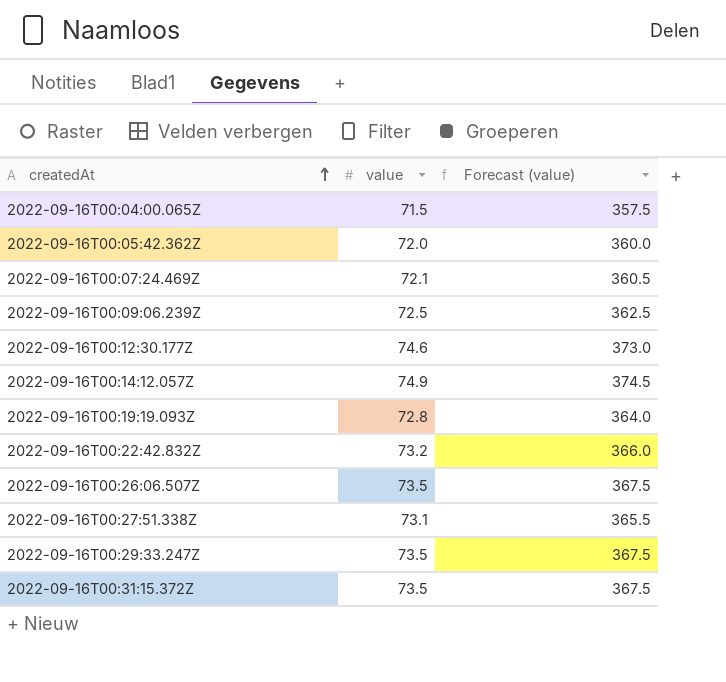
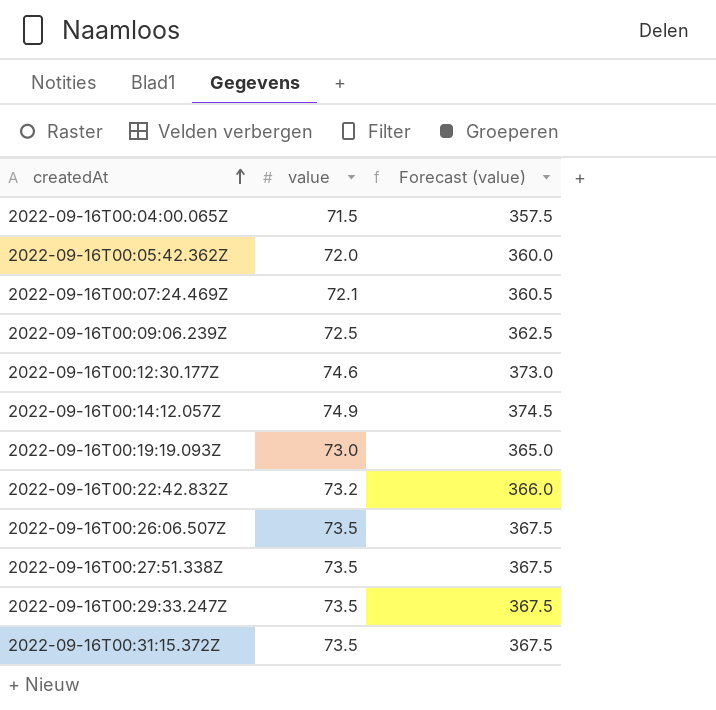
2022-09-16T00:19:19.093Z | value: 72.8 -> 73.0
2022-09-16T00:19:19.093Z | Forecast (value): 364.0 -> 365.0
2022-09-16T00:27:51.338Z | value: 73.1 -> 73.5
2022-09-16T00:27:51.338Z | Forecast (value): 365.5 -> 367.5

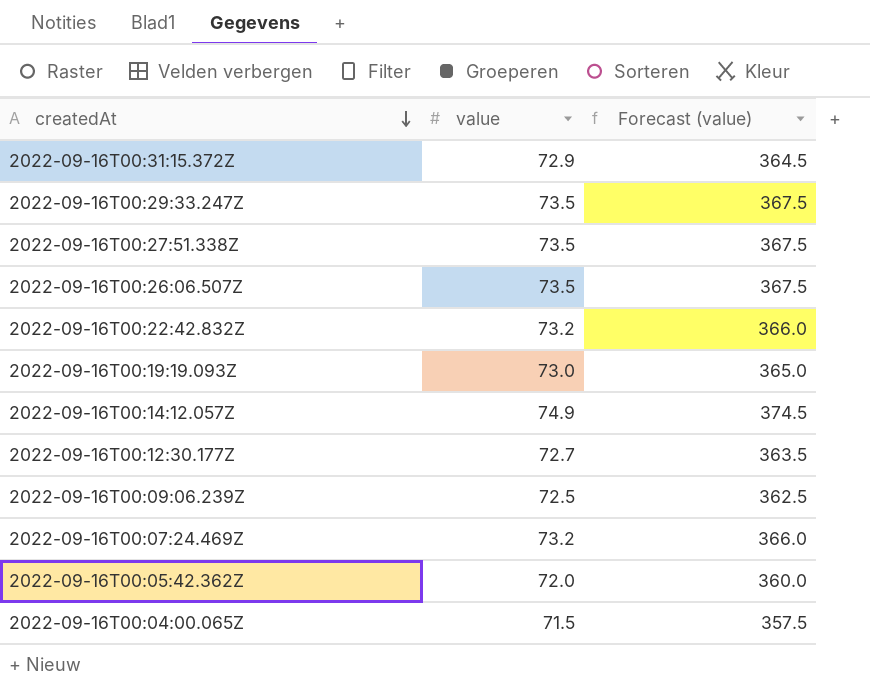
row order: createdAt ascending -> createdAt descending
2022-09-16T00:31:15.372Z | value: 73.5 -> 72.9
2022-09-16T00:31:15.372Z | Forecast (value): 367.5 -> 364.5
2022-09-16T00:12:30.177Z | value: 74.6 -> 72.7
2022-09-16T00:12:30.177Z | Forecast (value): 373.0 -> 363.5
2022-09-16T00:07:24.469Z | value: 72.1 -> 73.2
2022-09-16T00:07:24.469Z | Forecast (value): 360.5 -> 366.0

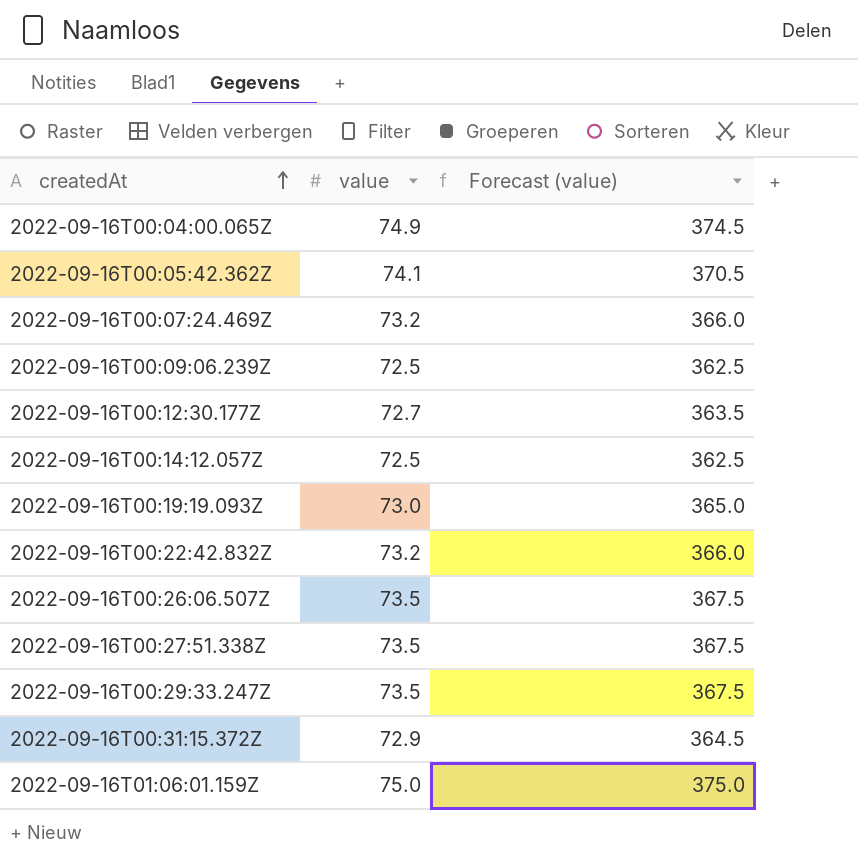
row order: createdAt descending -> createdAt ascending
2022-09-16T00:04:00.065Z | value: 71.5 -> 74.9
2022-09-16T00:04:00.065Z | Forecast (value): 357.5 -> 374.5
2022-09-16T00:05:42.362Z | value: 72.0 -> 74.1
2022-09-16T00:05:42.362Z | Forecast (value): 360.0 -> 370.5
2022-09-16T00:14:12.057Z | value: 74.9 -> 72.5
2022-09-16T00:14:12.057Z | Forecast (value): 374.5 -> 362.5
row 2022-09-16T01:06:01.159Z: none -> 75.0 | 375.0

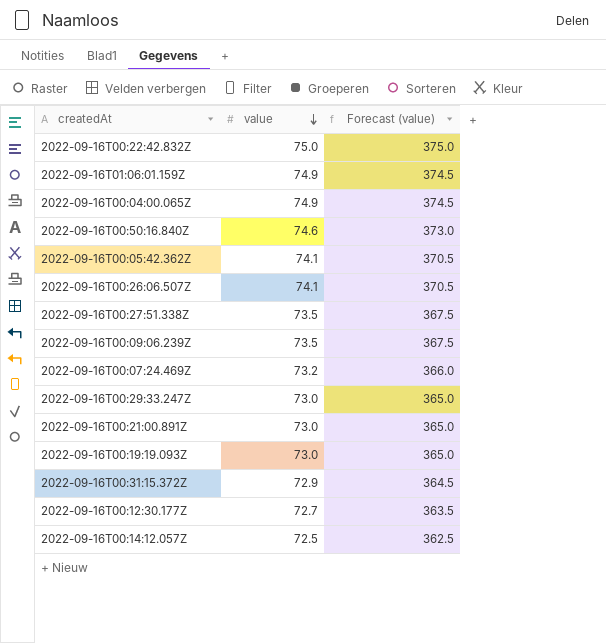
row order: createdAt ascending -> value descending
2022-09-16T00:22:42.832Z | value: 73.2 -> 75.0
2022-09-16T00:22:42.832Z | Forecast (value): 366.0 -> 375.0
2022-09-16T01:06:01.159Z | value: 75.0 -> 74.9
2022-09-16T01:06:01.159Z | Forecast (value): 375.0 -> 374.5
row 2022-09-16T00:50:16.840Z: none -> 74.6 | 373.0
2022-09-16T00:26:06.507Z | value: 73.5 -> 74.1
2022-09-16T00:26:06.507Z | Forecast (value): 367.5 -> 370.5
2022-09-16T00:09:06.239Z | value: 72.5 -> 73.5
2022-09-16T00:09:06.239Z | Forecast (value): 362.5 -> 367.5
2022-09-16T00:29:33.247Z | value: 73.5 -> 73.0
2022-09-16T00:29:33.247Z | Forecast (value): 367.5 -> 365.0
row 2022-09-16T00:21:00.891Z: none -> 73.0 | 365.0

